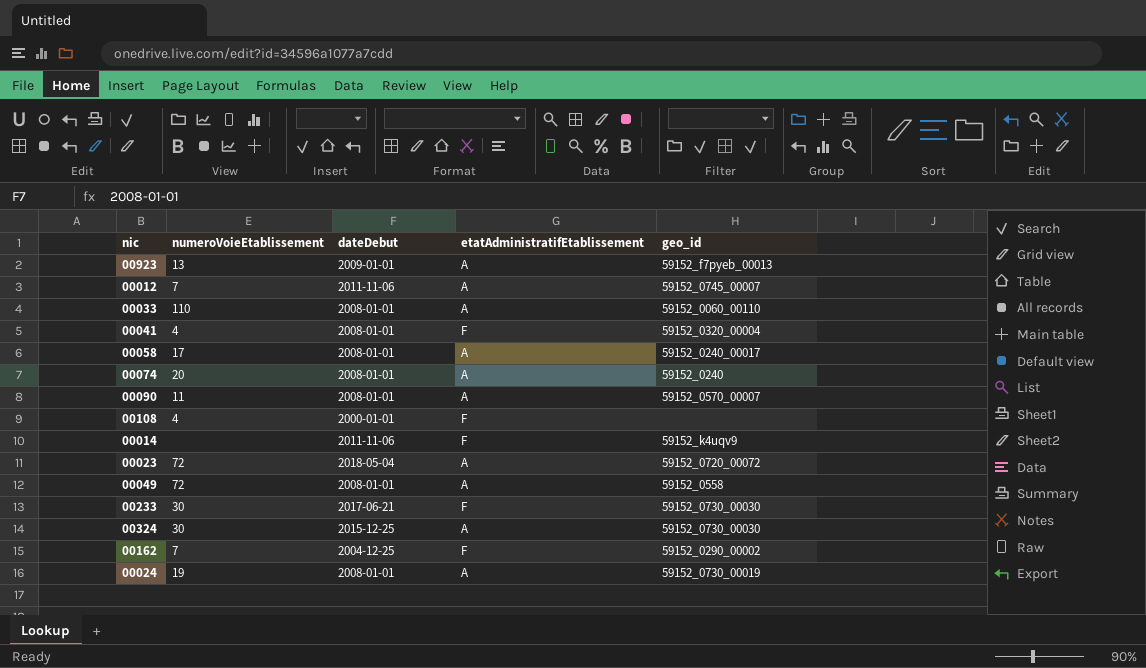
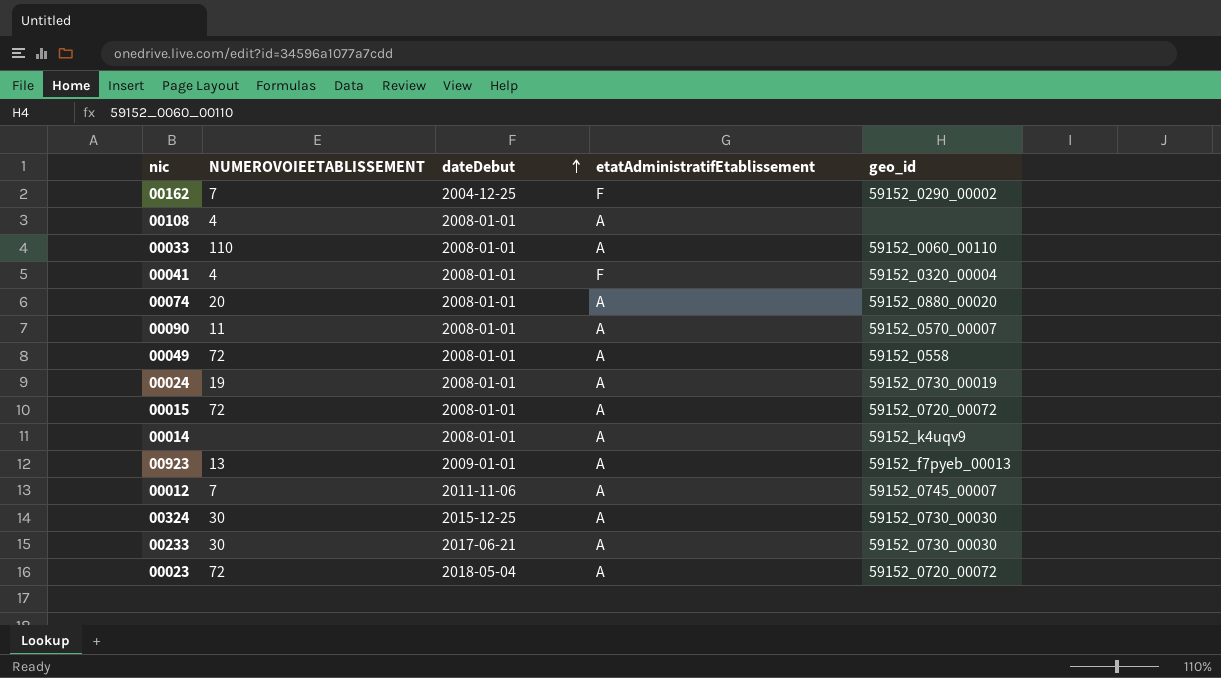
row order: none -> dateDebut ascending
column name: numeroVoieEtablissement -> NUMEROVOIEETABLISSEMENT
row 00058: 17 | 2008-01-01 | A | 59152_0240_00017 -> none
00108 | dateDebut: 2000-01-01 -> 2008-01-01
00108 | etatAdministratifEtablissement: F -> A
00074 | geo_id: 59152_0240 -> 59152_0880_00020
row 00015: none -> 72 | 2008-01-01 | A | 59152_0720_00072
00014 | dateDebut: 2011-11-06 -> 2008-01-01
00014 | etatAdministratifEtablissement: F -> A
00233 | etatAdministratifEtablissement: F -> A

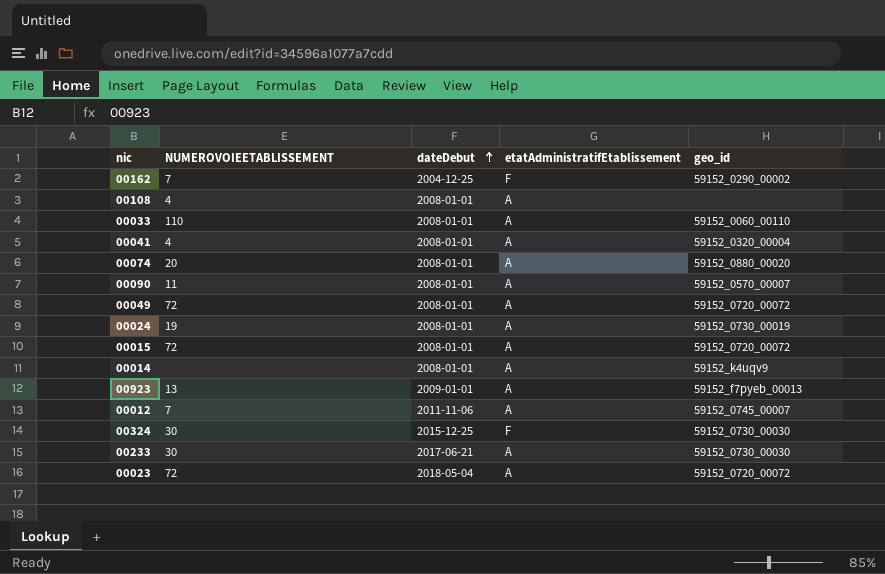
00041 | etatAdministratifEtablissement: F -> A
00049 | geo_id: 59152_0558 -> 59152_0720_00072
00324 | etatAdministratifEtablissement: A -> F

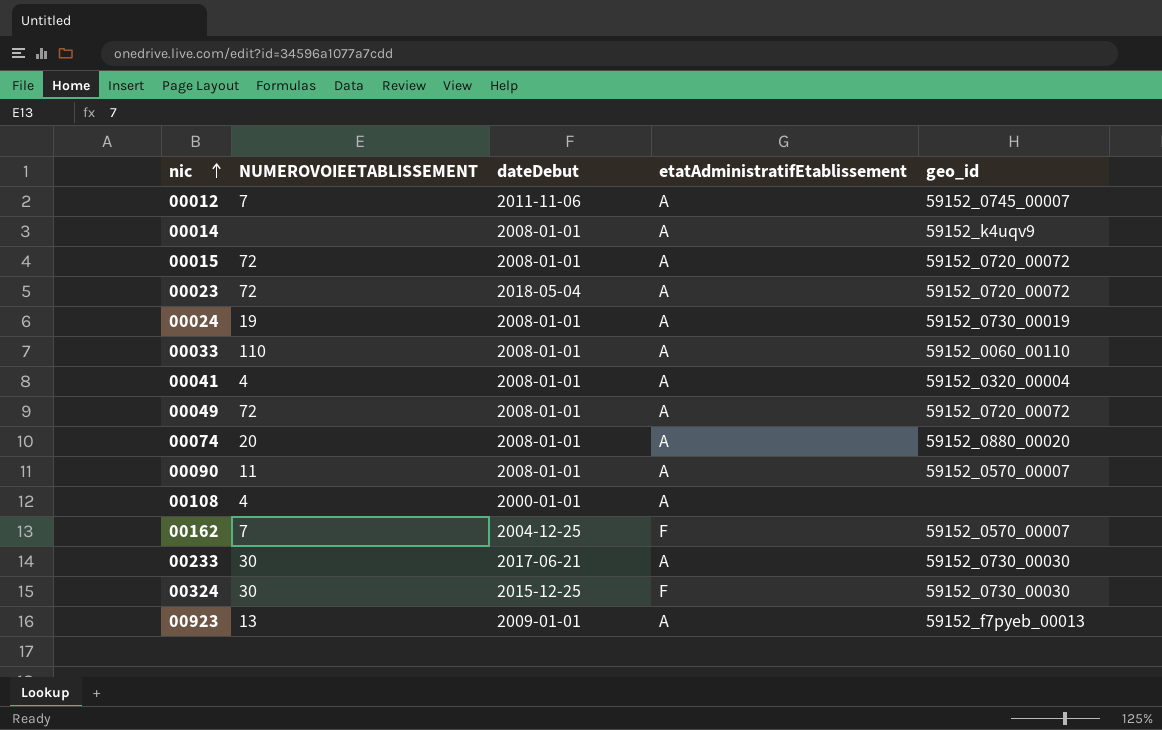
row order: dateDebut ascending -> nic ascending
00108 | dateDebut: 2008-01-01 -> 2000-01-01
00162 | geo_id: 59152_0290_00002 -> 59152_0570_00007

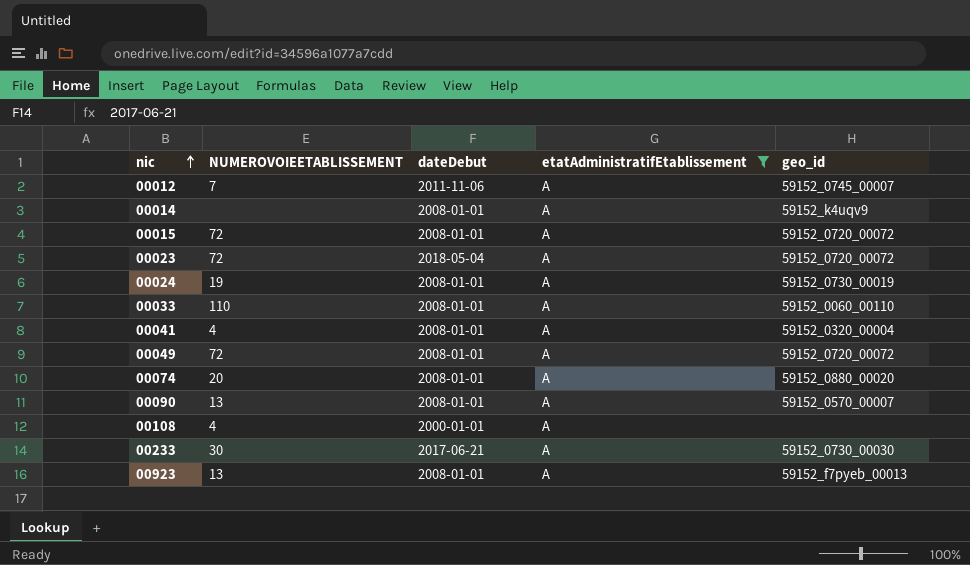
filter: none -> etatAdministratifEtablissement = A
00090 | NUMEROVOIEETABLISSEMENT: 11 -> 13
00923 | dateDebut: 2009-01-01 -> 2008-01-01

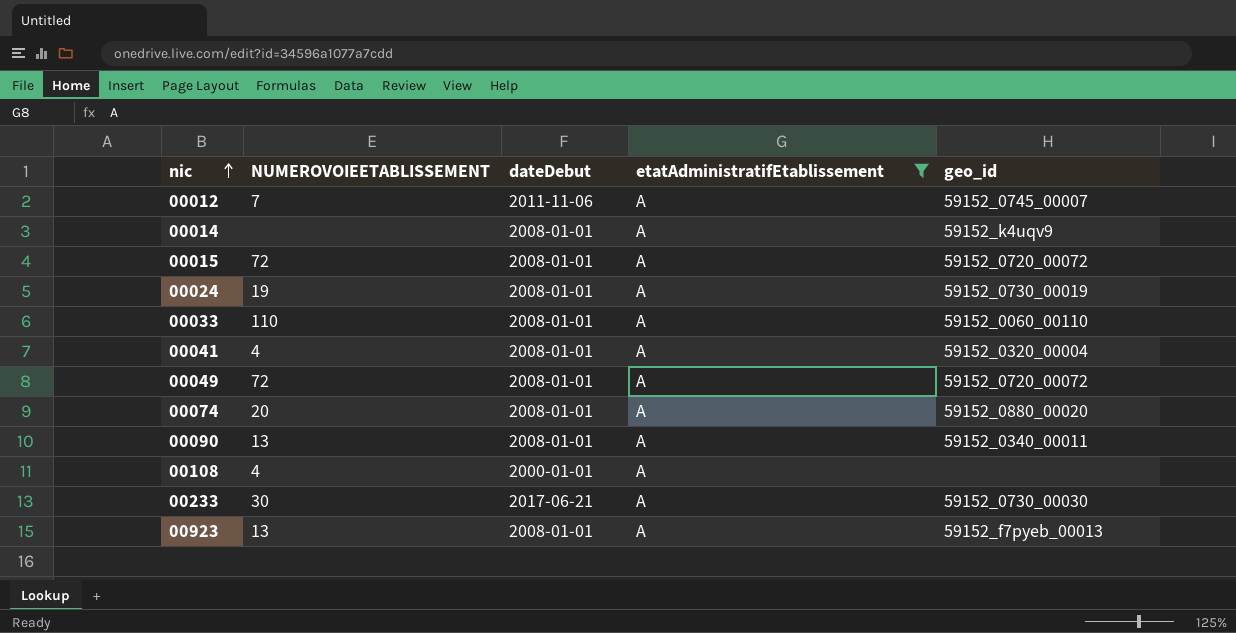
row 00023: 72 | 2018-05-04 | A | 59152_0720_00072 -> none
00090 | geo_id: 59152_0570_00007 -> 59152_0340_00011

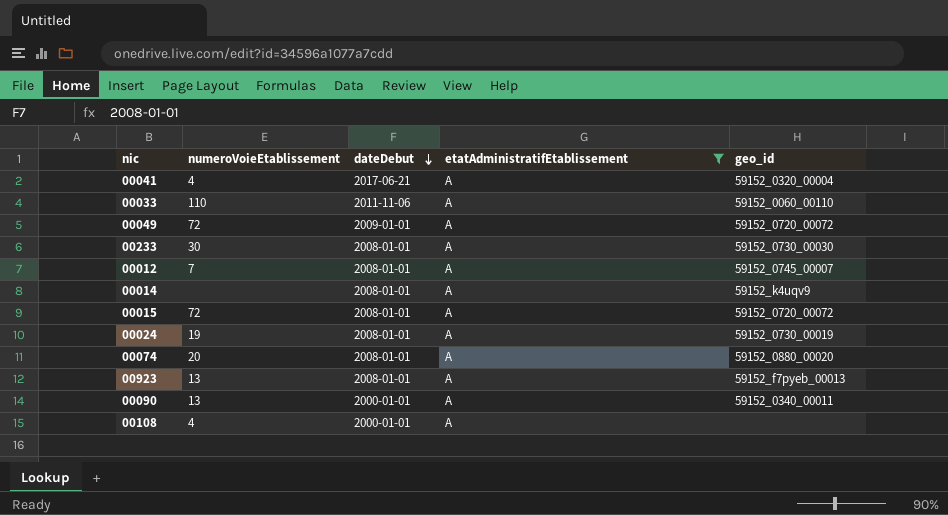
row order: nic ascending -> dateDebut descending
column name: NUMEROVOIEETABLISSEMENT -> numeroVoieEtablissement
00041 | dateDebut: 2008-01-01 -> 2017-06-21
00033 | dateDebut: 2008-01-01 -> 2011-11-06
00049 | dateDebut: 2008-01-01 -> 2009-01-01
00233 | dateDebut: 2017-06-21 -> 2008-01-01
00012 | dateDebut: 2011-11-06 -> 2008-01-01
00090 | dateDebut: 2008-01-01 -> 2000-01-01

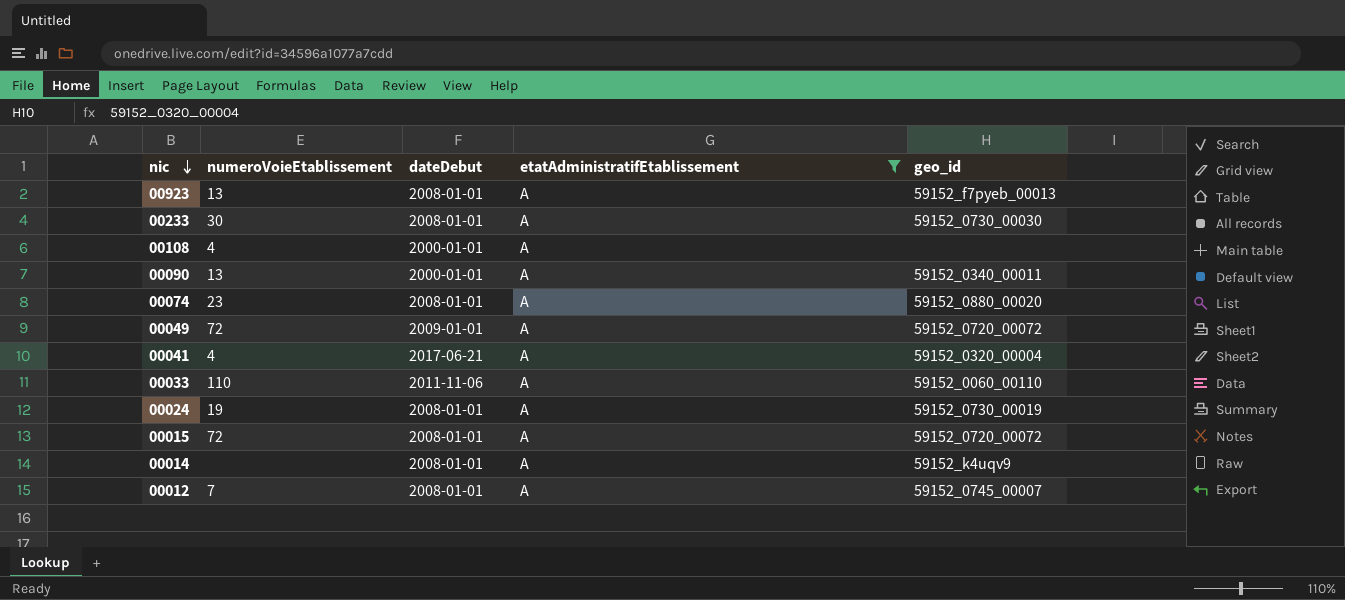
row order: dateDebut descending -> nic descending
00074 | numeroVoieEtablissement: 20 -> 23

